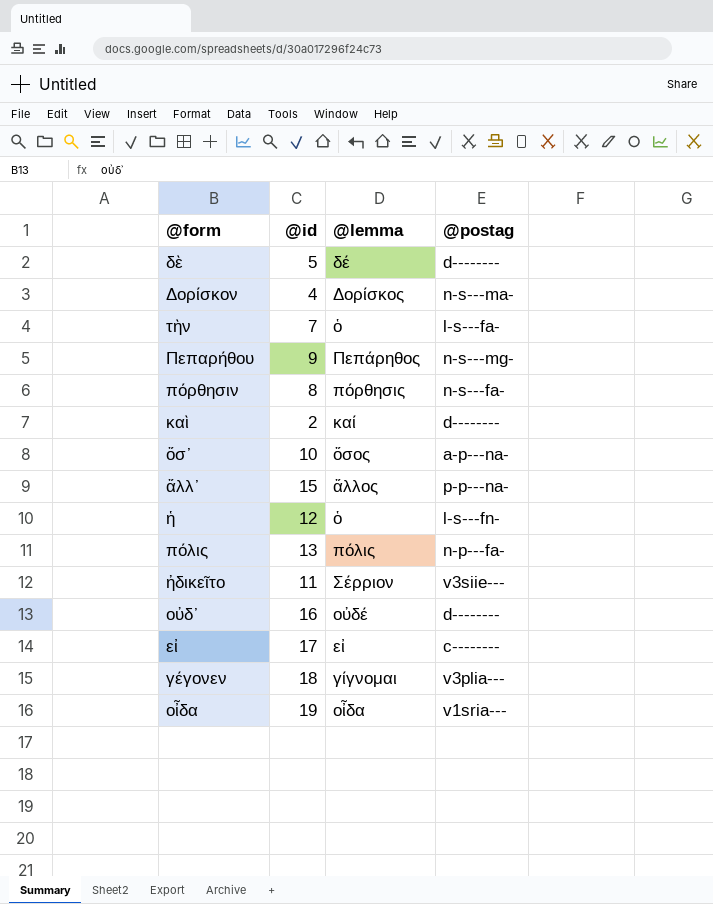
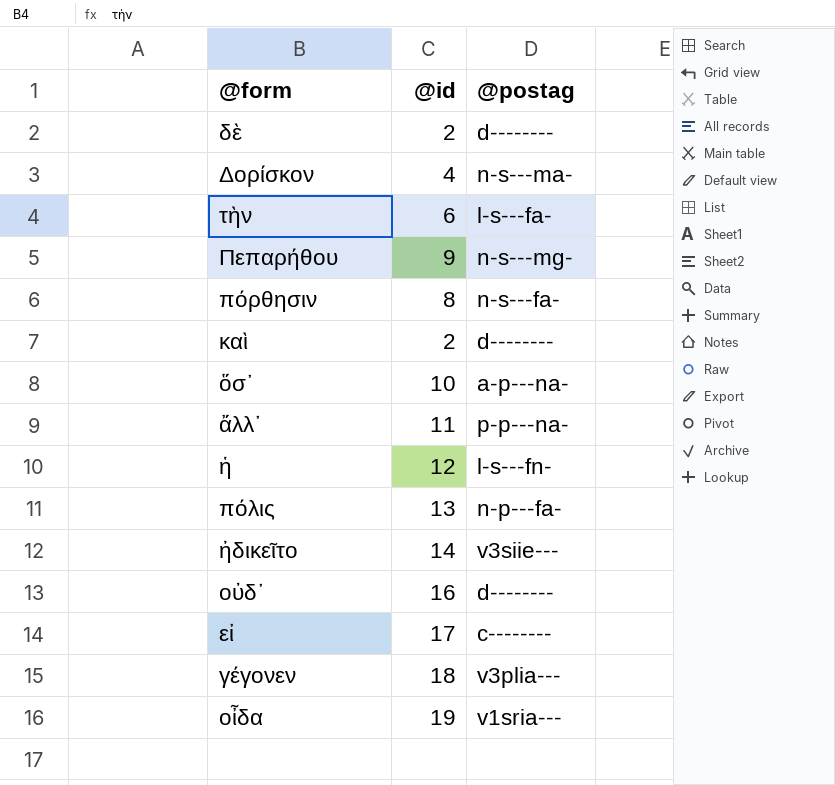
column @lemma | position: 3 -> none
δὲ | @id: 5 -> 2
τὴν | @id: 7 -> 6
ἄλλ᾽ | @id: 15 -> 11
ἠδικεῖτο | @id: 11 -> 14

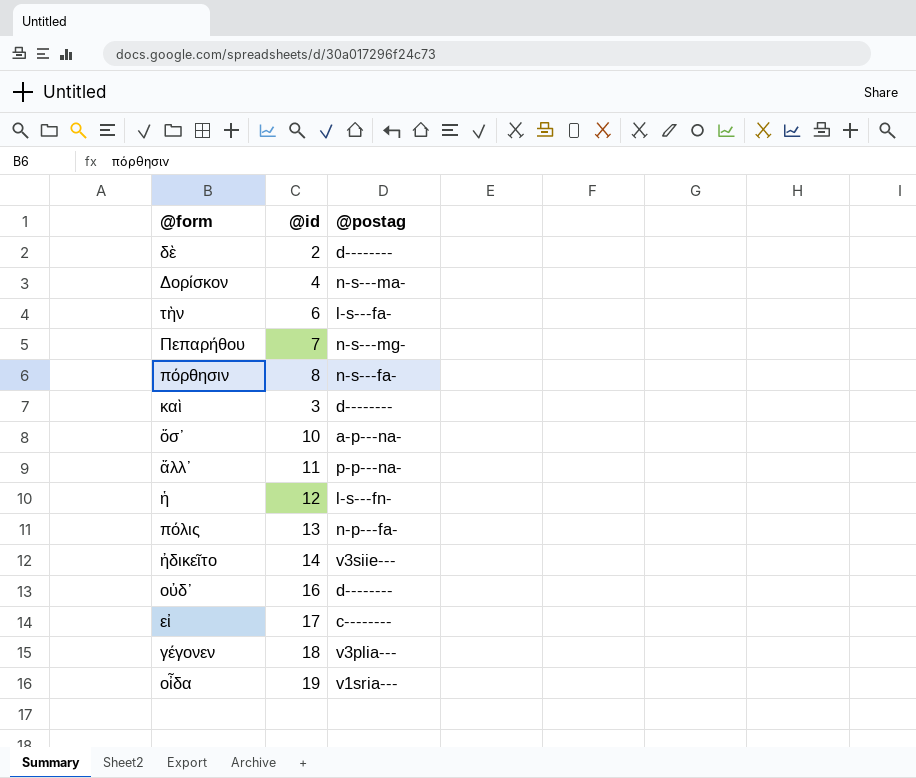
Πεπαρήθου | @id: 9 -> 7
καὶ | @id: 2 -> 3

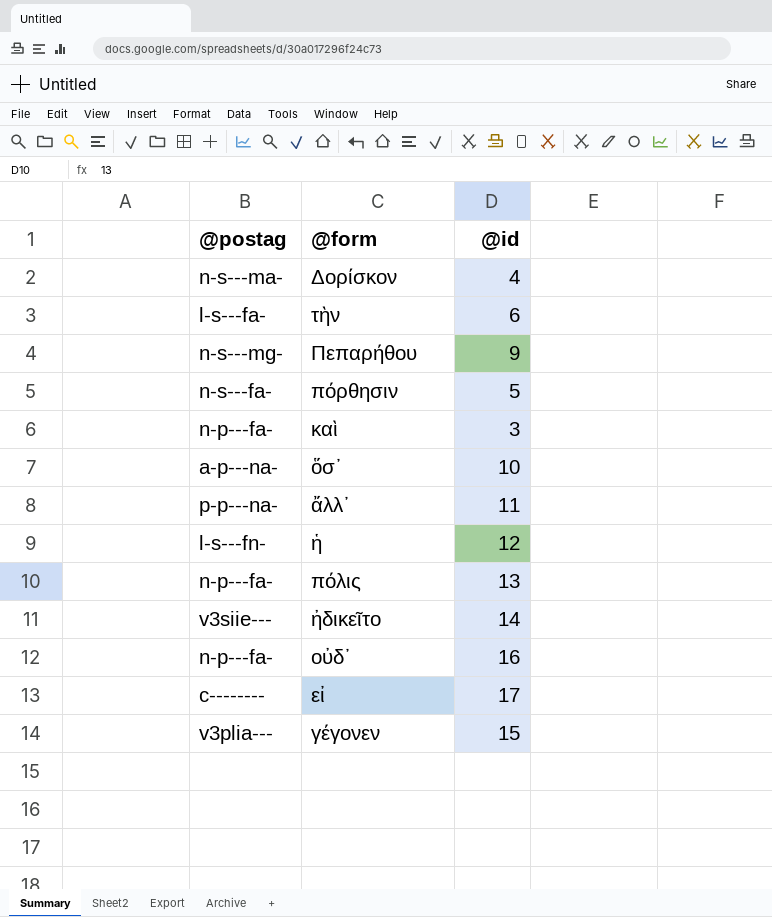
column @postag | position: 3 -> 1
row δὲ: 2 | d-------- -> none
row οἶδα: 19 | v1sria--- -> none
Πεπαρήθου | @id: 7 -> 9
πόρθησιν | @id: 8 -> 5
καὶ | @postag: d-------- -> n-p---fa-
οὐδ᾽ | @postag: d-------- -> n-p---fa-
γέγονεν | @id: 18 -> 15

